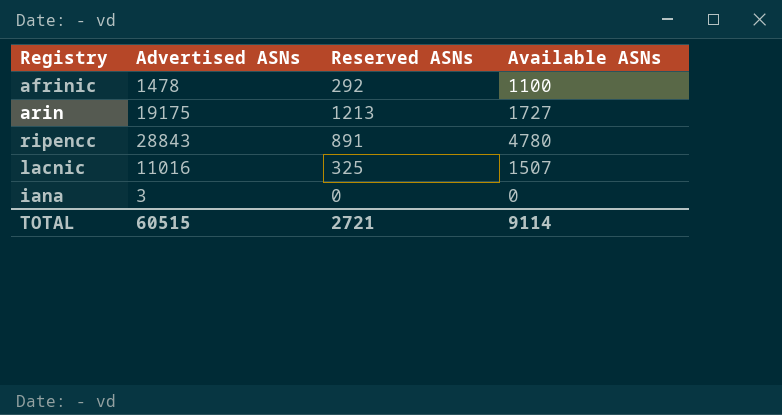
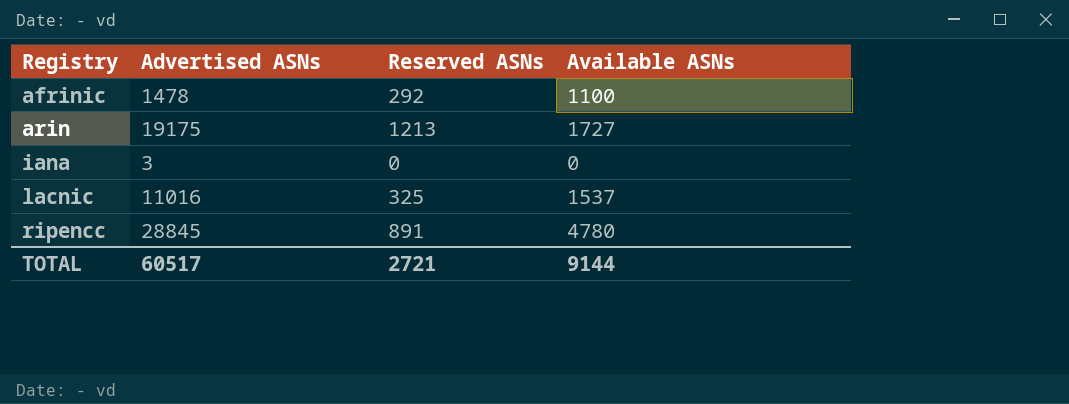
row order: none -> Registry ascending
lacnic | Available ASNs: 1507 -> 1537
ripencc | Advertised ASNs: 28843 -> 28845
TOTAL | Advertised ASNs: 60515 -> 60517
TOTAL | Available ASNs: 9114 -> 9144

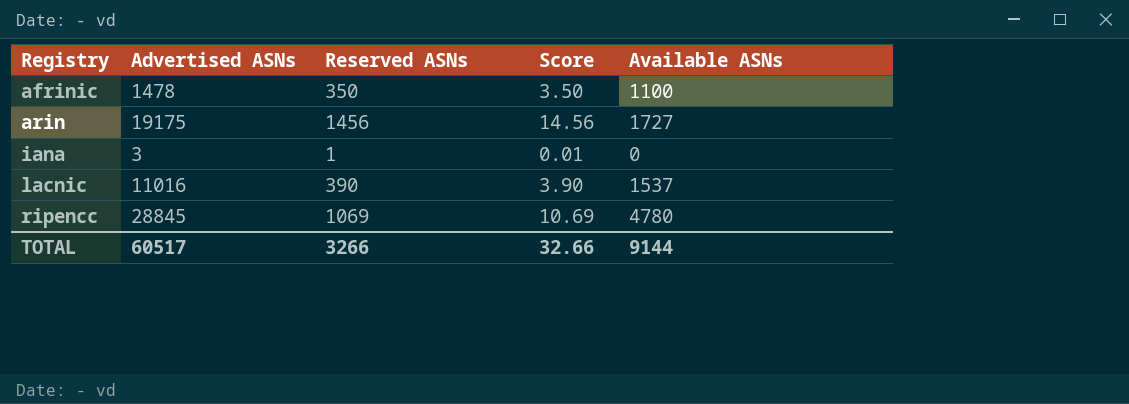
column Score | formula: none -> [Reserved ASNs] * 0.01
afrinic | Reserved ASNs: 292 -> 350
arin | Reserved ASNs: 1213 -> 1456
iana | Reserved ASNs: 0 -> 1
lacnic | Reserved ASNs: 325 -> 390
ripencc | Reserved ASNs: 891 -> 1069
TOTAL | Reserved ASNs: 2721 -> 3266

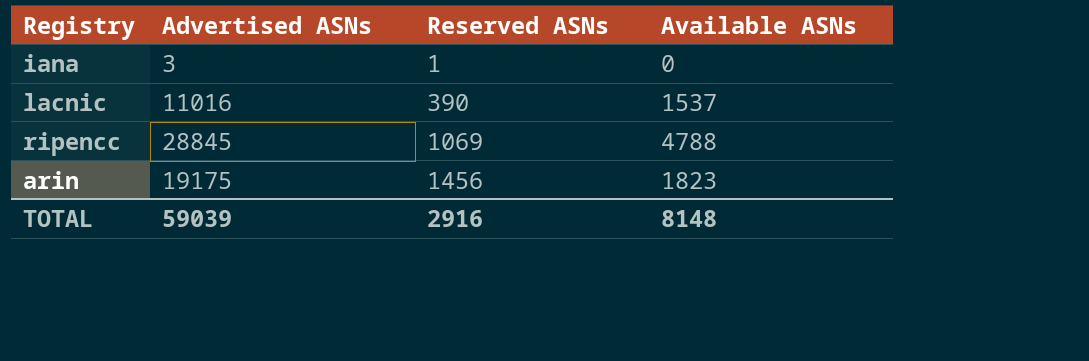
row order: Registry ascending -> Reserved ASNs ascending
column Score | formula: [Reserved ASNs] * 0.01 -> none
row afrinic: 1478 | 350 | 3.50 | 1100 -> none
ripencc | Available ASNs: 4780 -> 4788
arin | Available ASNs: 1727 -> 1823
TOTAL | Advertised ASNs: 60517 -> 59039
TOTAL | Reserved ASNs: 3266 -> 2916
TOTAL | Available ASNs: 9144 -> 8148

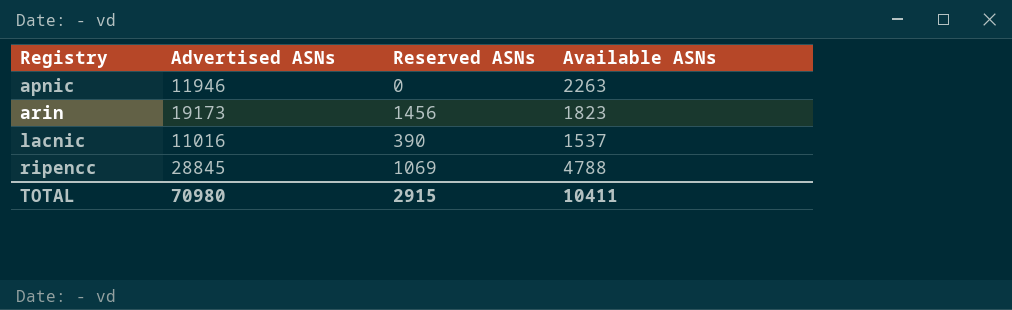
row order: Reserved ASNs ascending -> Registry ascending
row iana: 3 | 1 | 0 -> none
row apnic: none -> 11946 | 0 | 2263
arin | Advertised ASNs: 19175 -> 19173
TOTAL | Advertised ASNs: 59039 -> 70980
TOTAL | Reserved ASNs: 2916 -> 2915
TOTAL | Available ASNs: 8148 -> 10411

